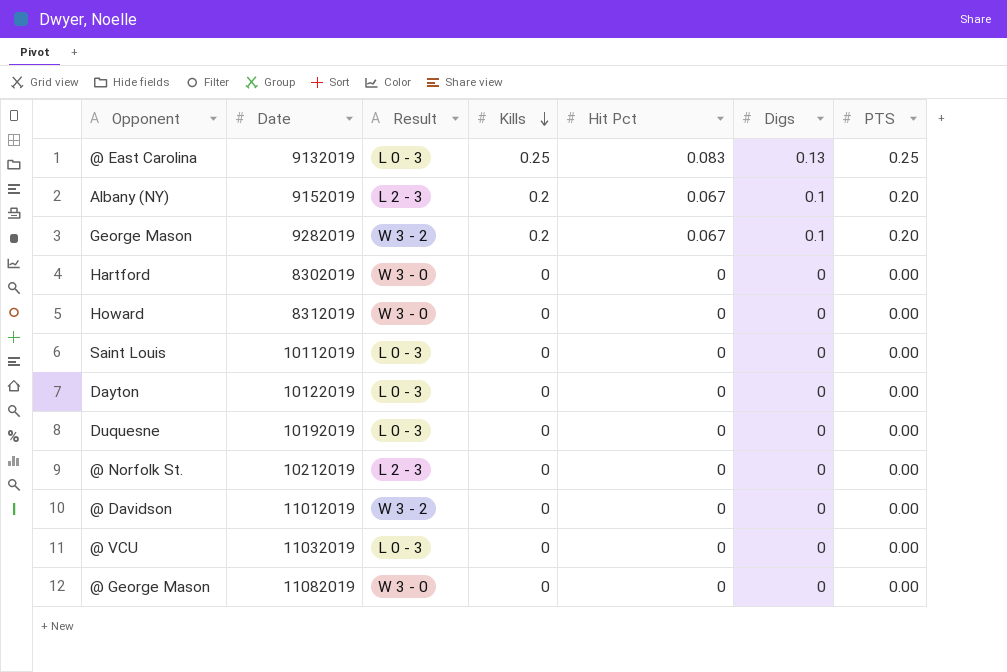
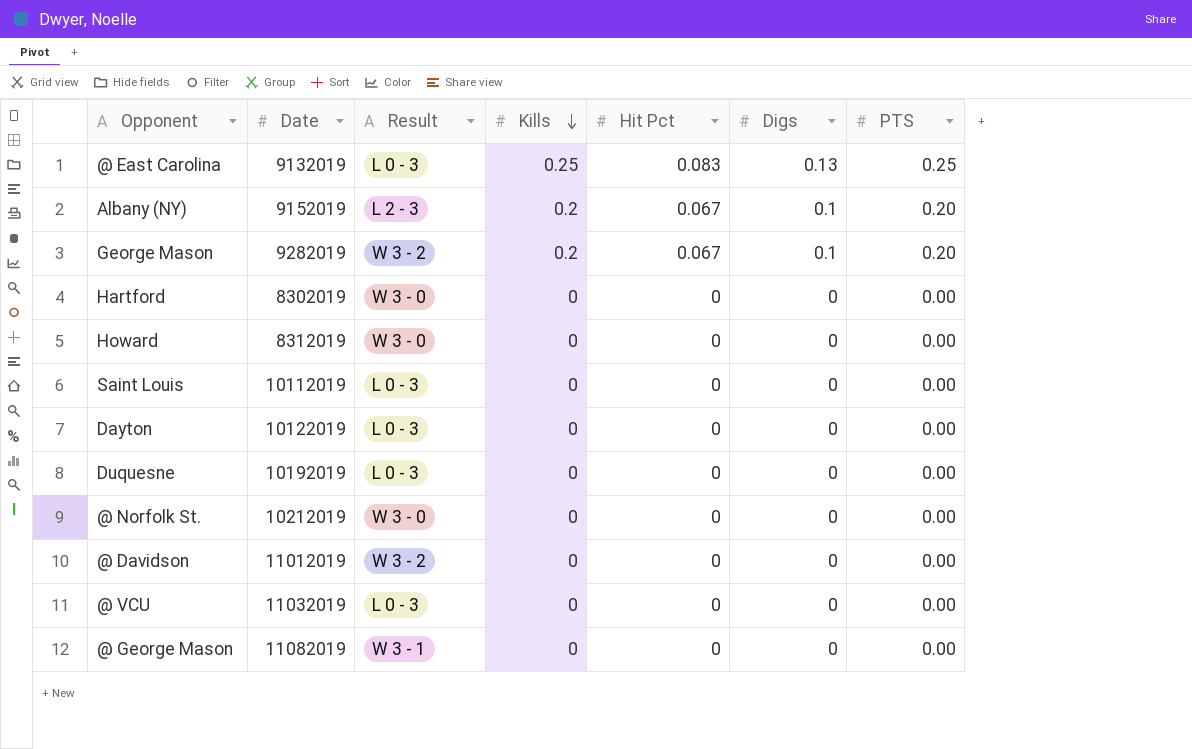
@ Norfolk St. | Result: L 2 - 3 -> W 3 - 0
@ George Mason | Result: W 3 - 0 -> W 3 - 1

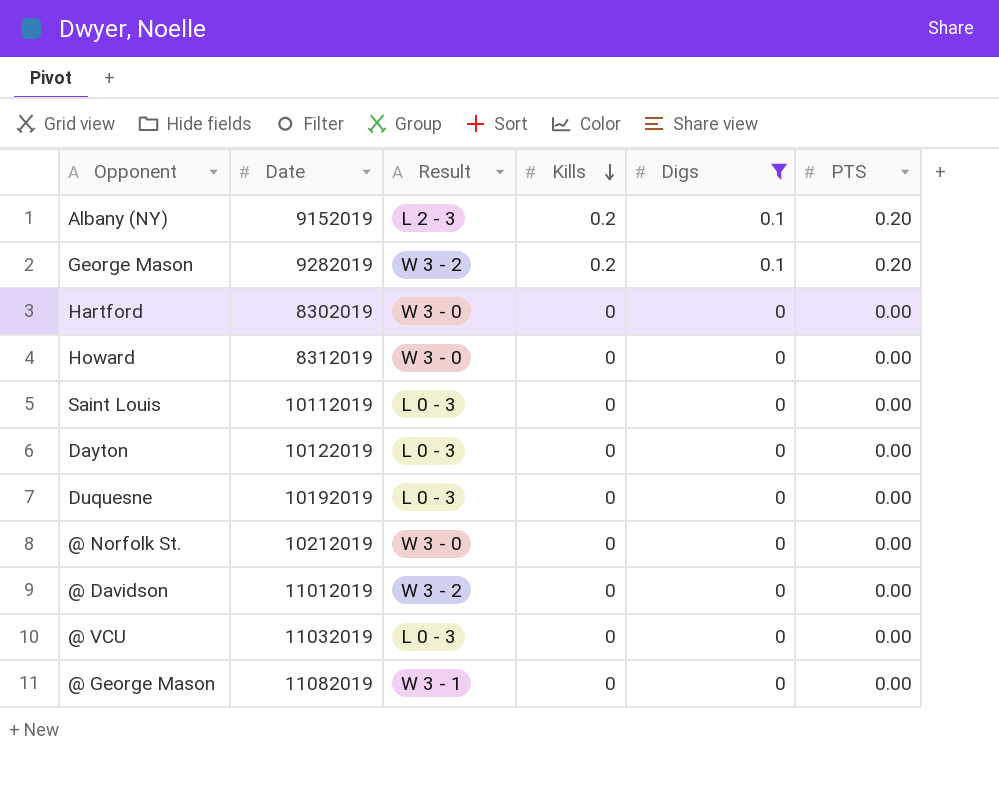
filter: none -> Digs != 0.13
column Hit Pct | position: 5 -> none

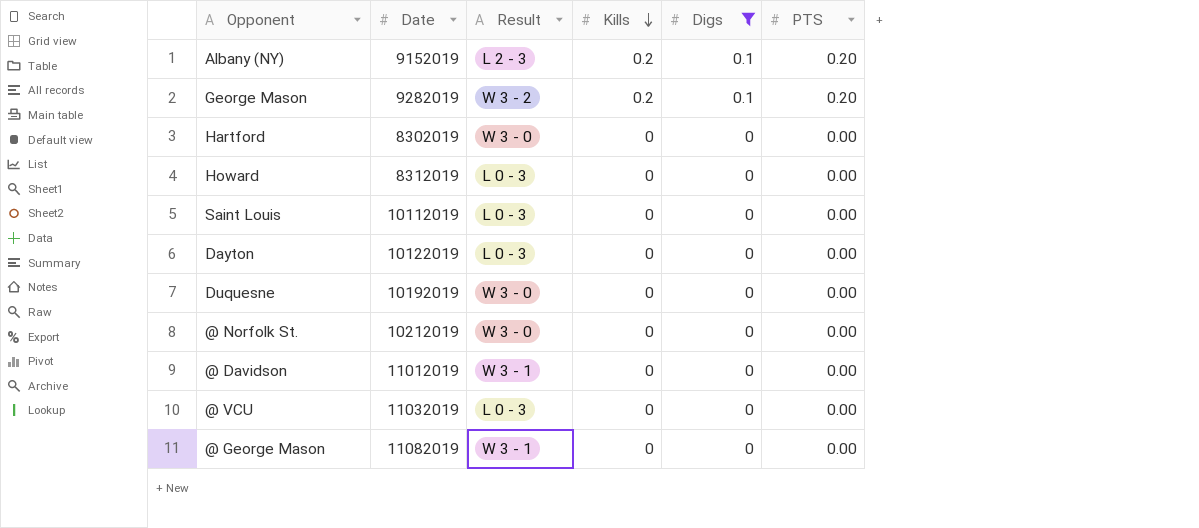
Howard | Result: W 3 - 0 -> L 0 - 3
Duquesne | Result: L 0 - 3 -> W 3 - 0
@ Davidson | Result: W 3 - 2 -> W 3 - 1

